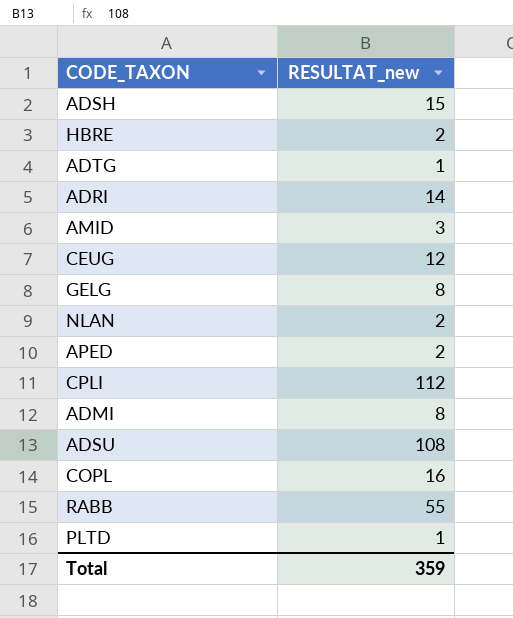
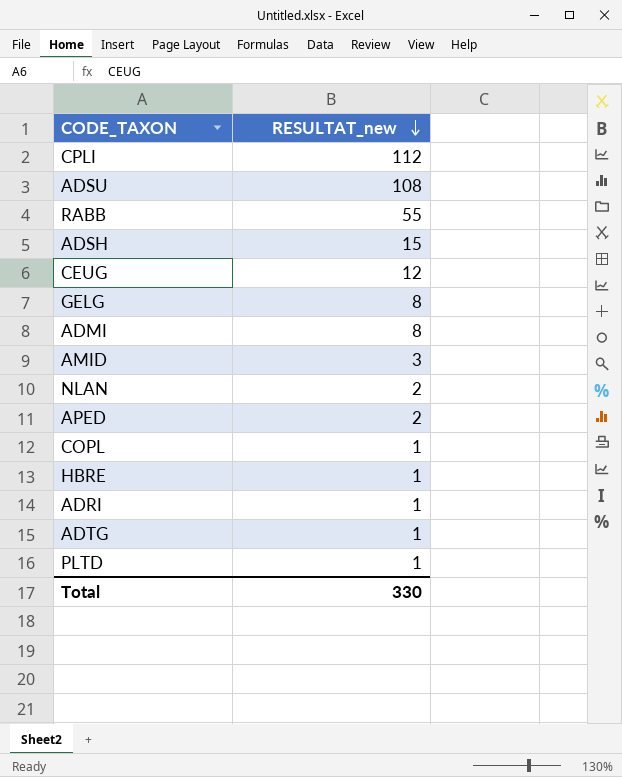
row order: none -> RESULTAT_new descending
COPL | RESULTAT_new: 16 -> 1
HBRE | RESULTAT_new: 2 -> 1
ADRI | RESULTAT_new: 14 -> 1
Total | RESULTAT_new: 359 -> 330

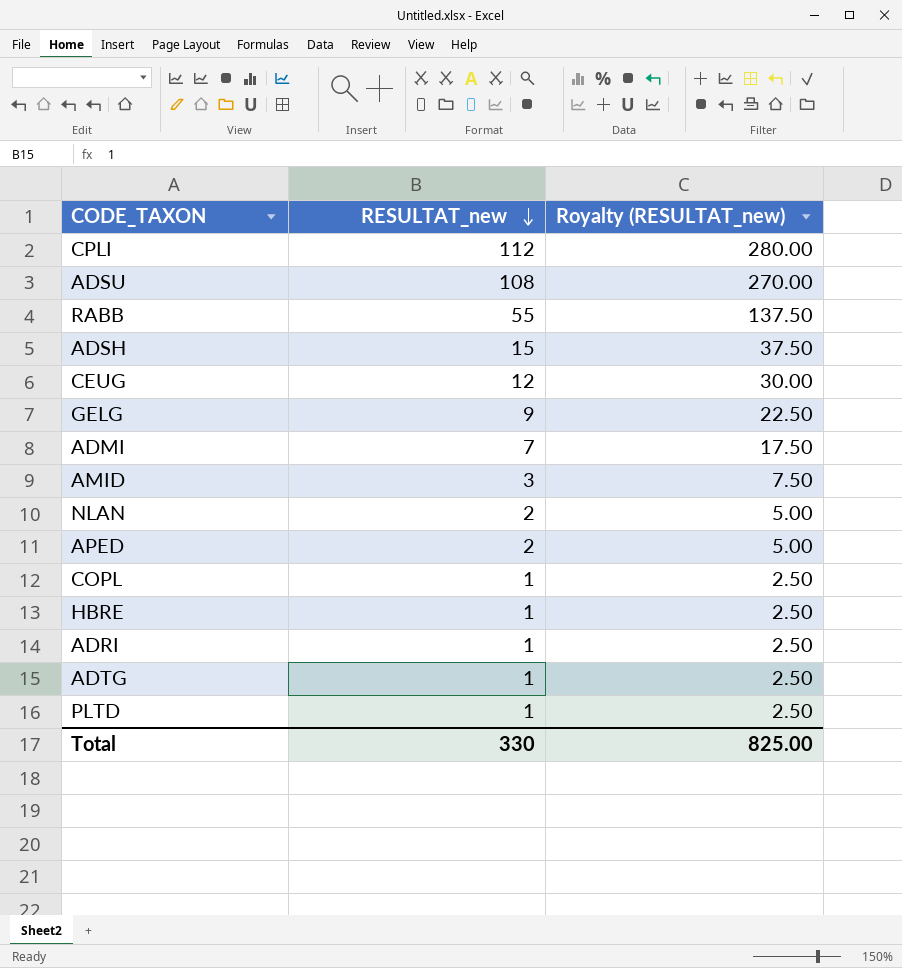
column Royalty (RESULTAT_new) | formula: none -> [RESULTAT_new] * 2.5
GELG | RESULTAT_new: 8 -> 9
ADMI | RESULTAT_new: 8 -> 7

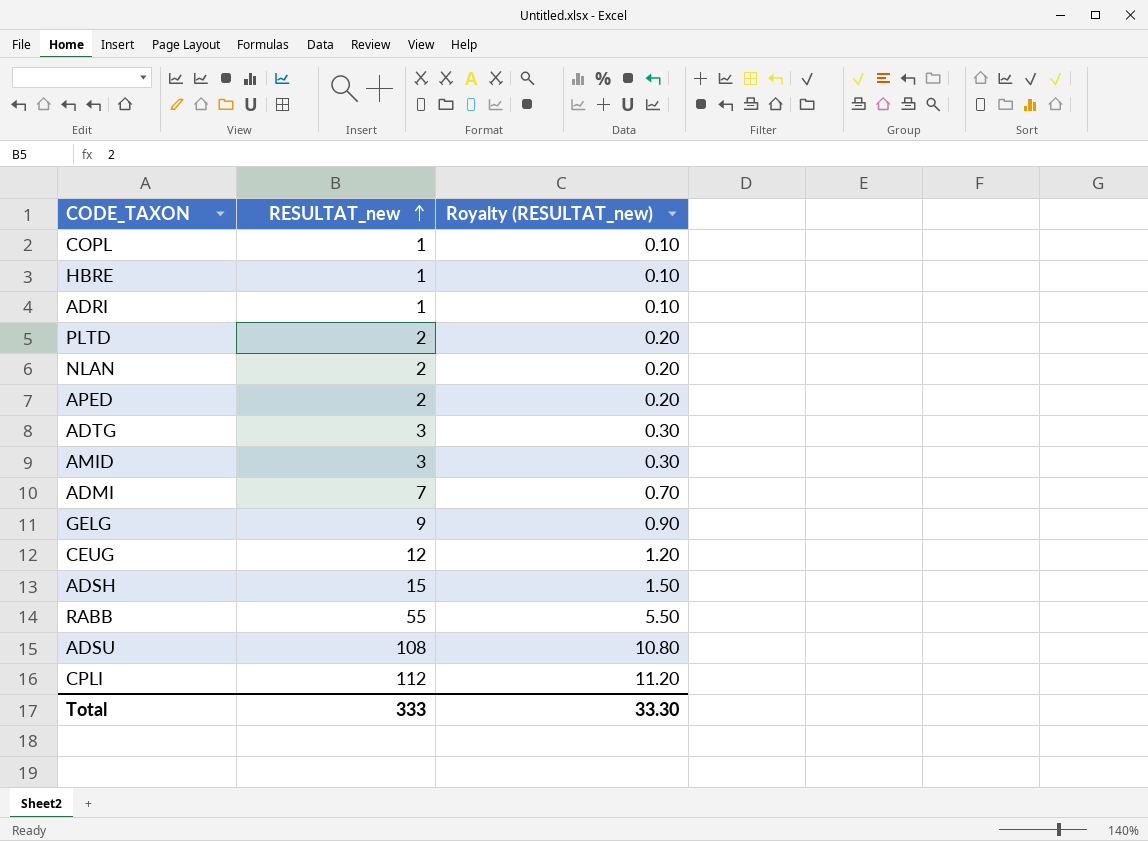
row order: RESULTAT_new descending -> RESULTAT_new ascending
column Royalty (RESULTAT_new) | formula: [RESULTAT_new] * 2.5 -> [RESULTAT_new] * 0.1
PLTD | RESULTAT_new: 1 -> 2
ADTG | RESULTAT_new: 1 -> 3
Total | RESULTAT_new: 330 -> 333
Total | Royalty (RESULTAT_new): 825.00 -> 33.30

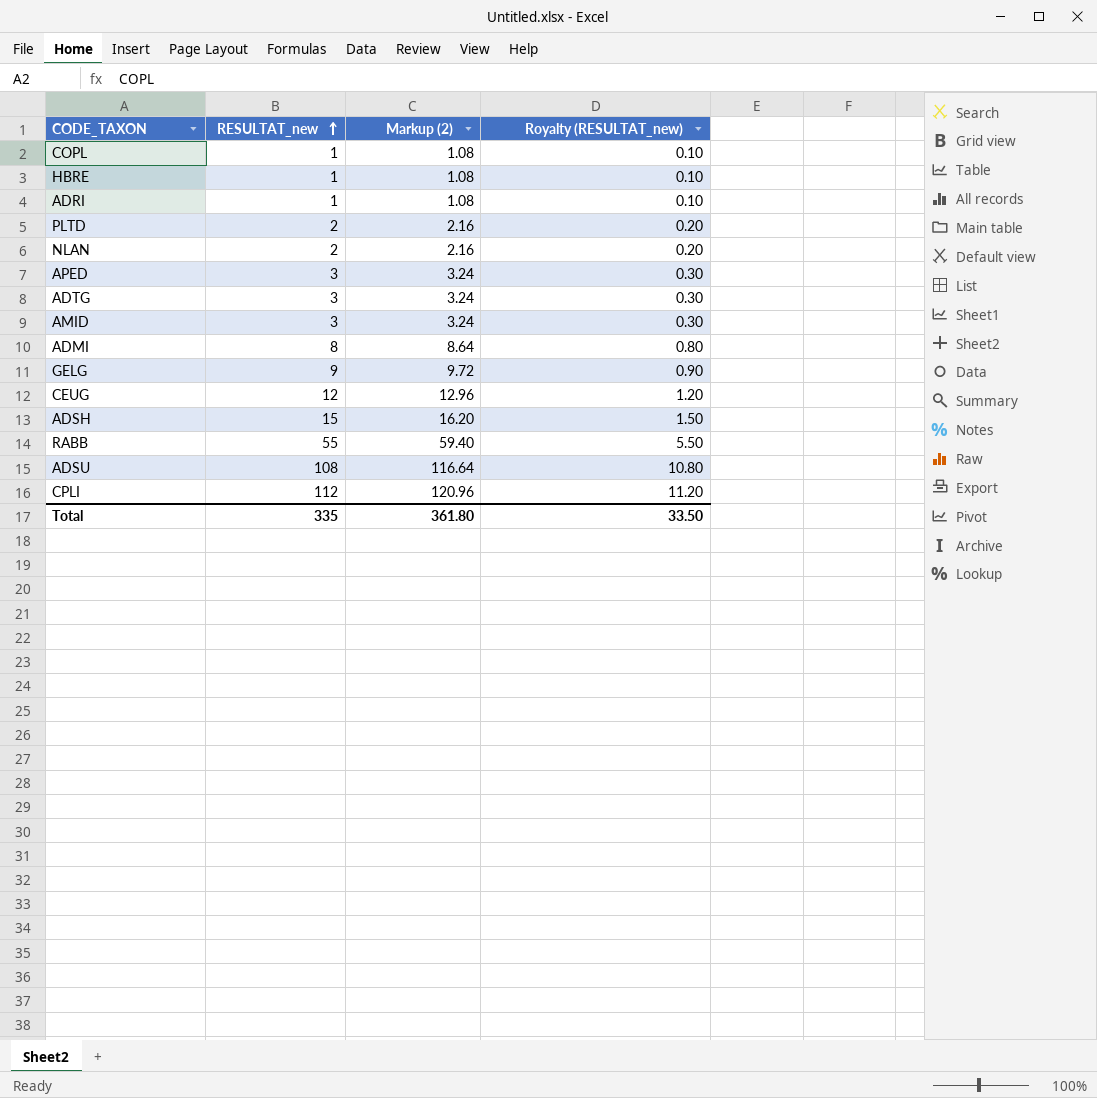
column Markup (2) | formula: none -> [RESULTAT_new] * 1.08
APED | RESULTAT_new: 2 -> 3
APED | Royalty (RESULTAT_new): 0.20 -> 0.30
ADMI | RESULTAT_new: 7 -> 8
ADMI | Royalty (RESULTAT_new): 0.70 -> 0.80
Total | RESULTAT_new: 333 -> 335
Total | Royalty (RESULTAT_new): 33.30 -> 33.50

